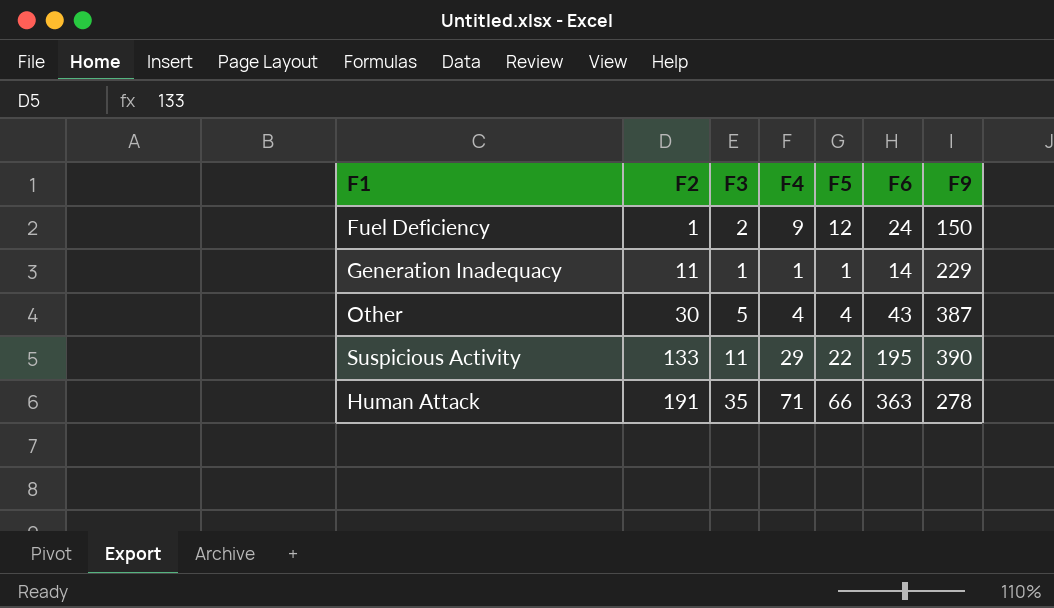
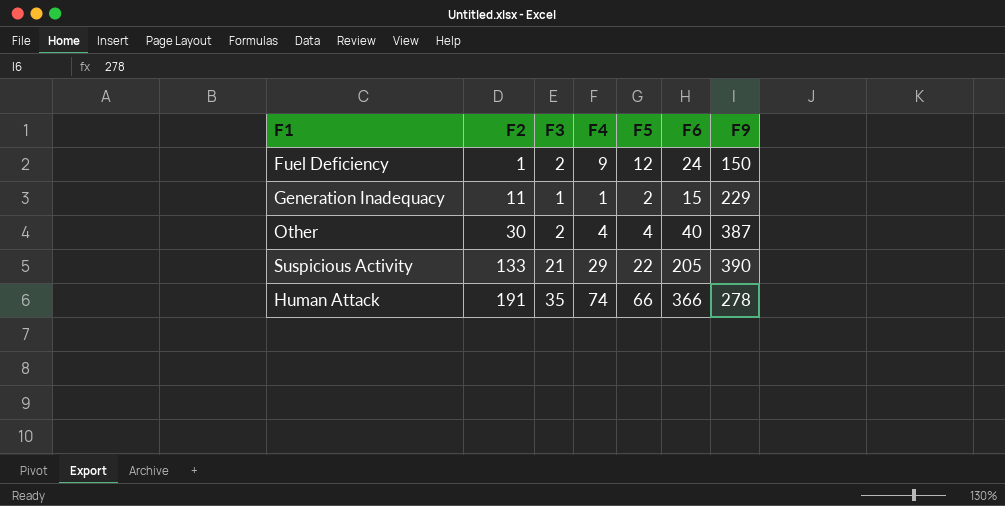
Generation Inadequacy | F5: 1 -> 2
Generation Inadequacy | F6: 14 -> 15
Other | F3: 5 -> 2
Other | F6: 43 -> 40
Suspicious Activity | F3: 11 -> 21
Suspicious Activity | F6: 195 -> 205
Human Attack | F4: 71 -> 74
Human Attack | F6: 363 -> 366

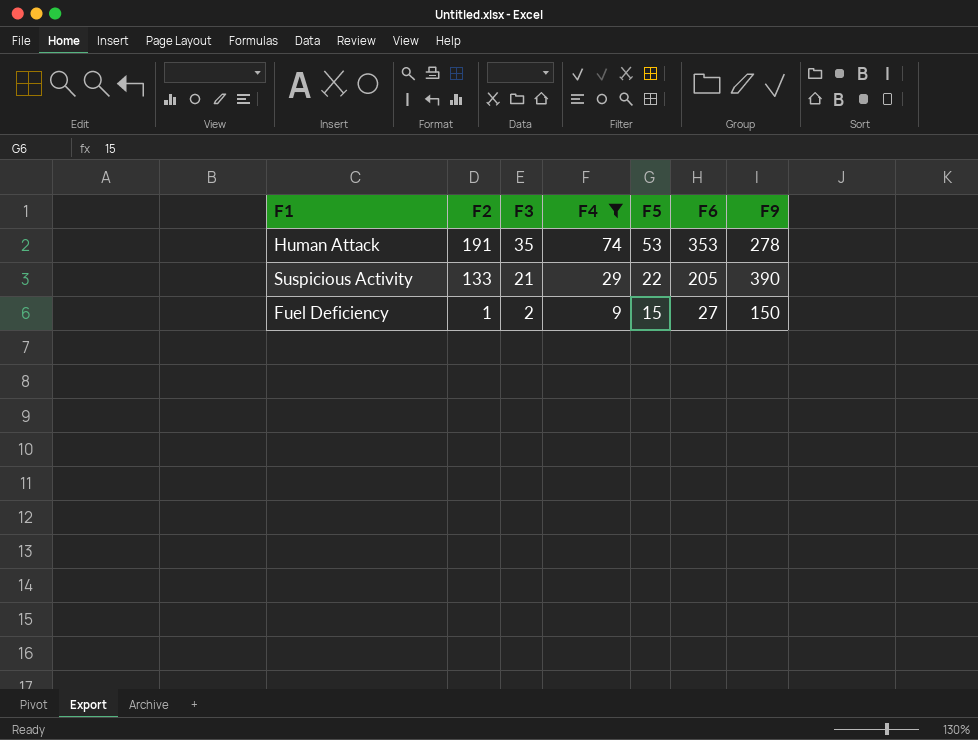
filter: none -> F4 >= 9
row order: F2 ascending -> F2 descending
Human Attack | F5: 66 -> 53
Human Attack | F6: 366 -> 353
Fuel Deficiency | F5: 12 -> 15
Fuel Deficiency | F6: 24 -> 27

